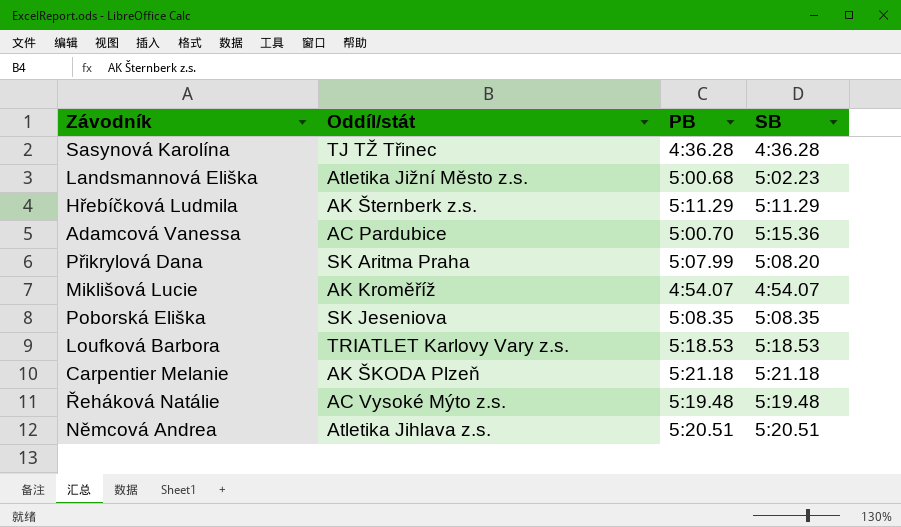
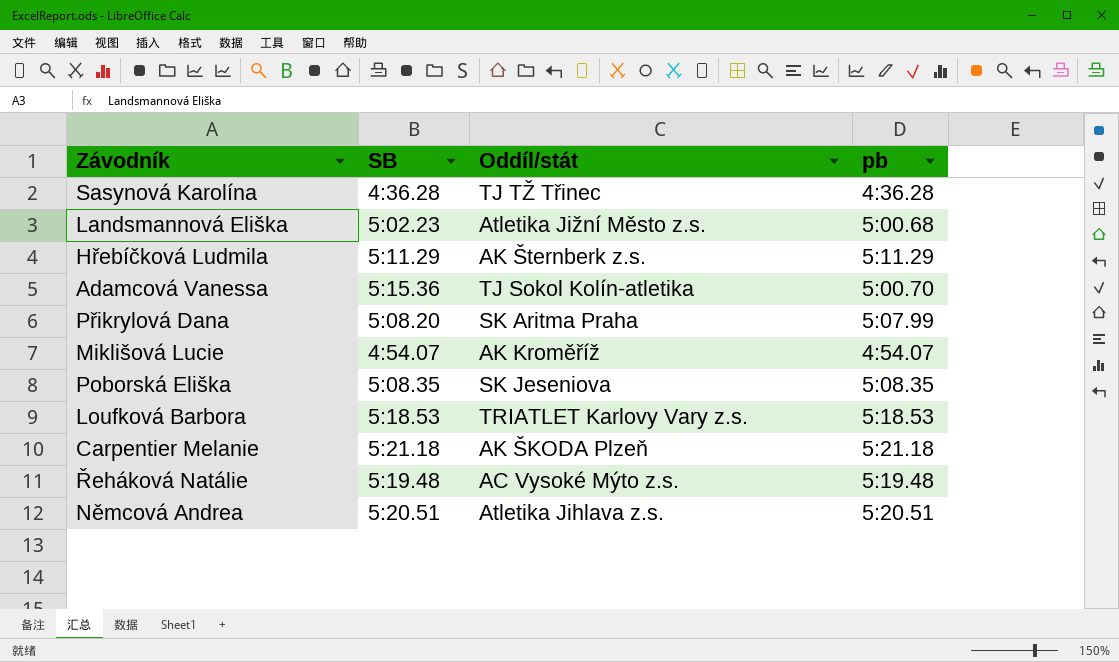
column SB | position: 4 -> 2
column name: PB -> pb
Adamcová Vanessa | Oddíl/stát: AC Pardubice -> TJ Sokol Kolín-atletika

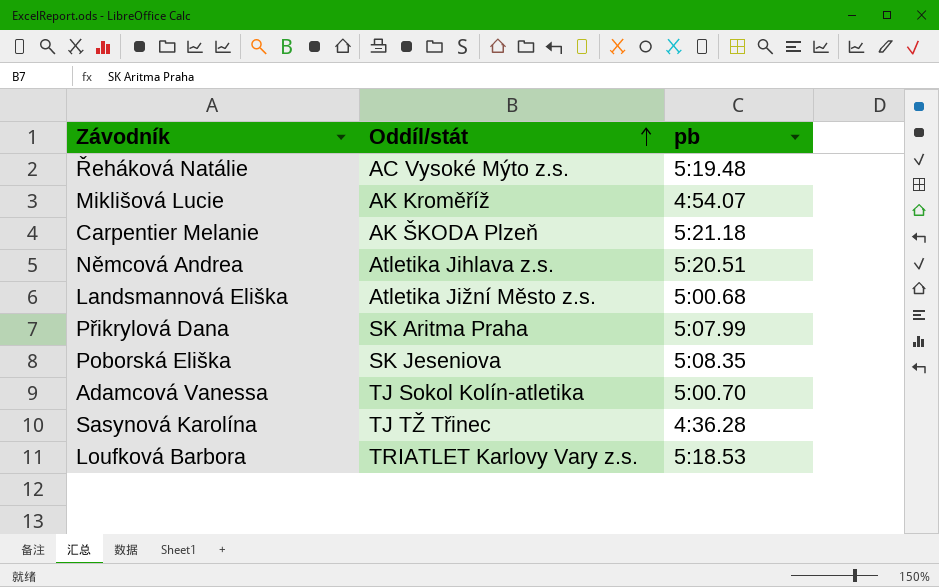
row order: none -> Oddíl/stát ascending
column SB | position: 2 -> none
row Hřebíčková Ludmila: 5:11.29 | AK Šternberk z.s. | 5:11.29 -> none

